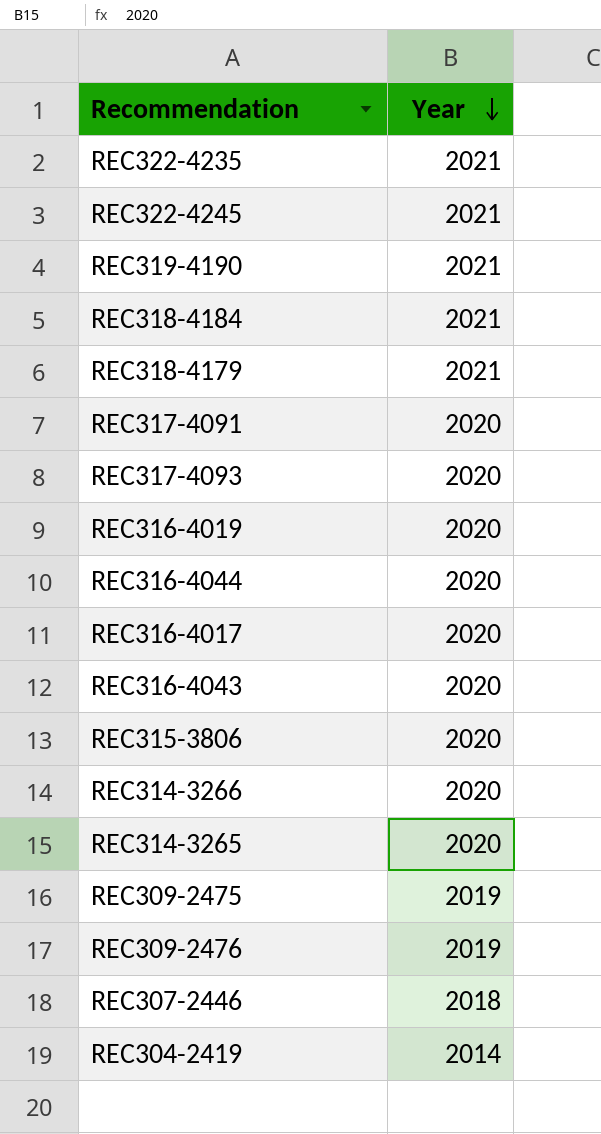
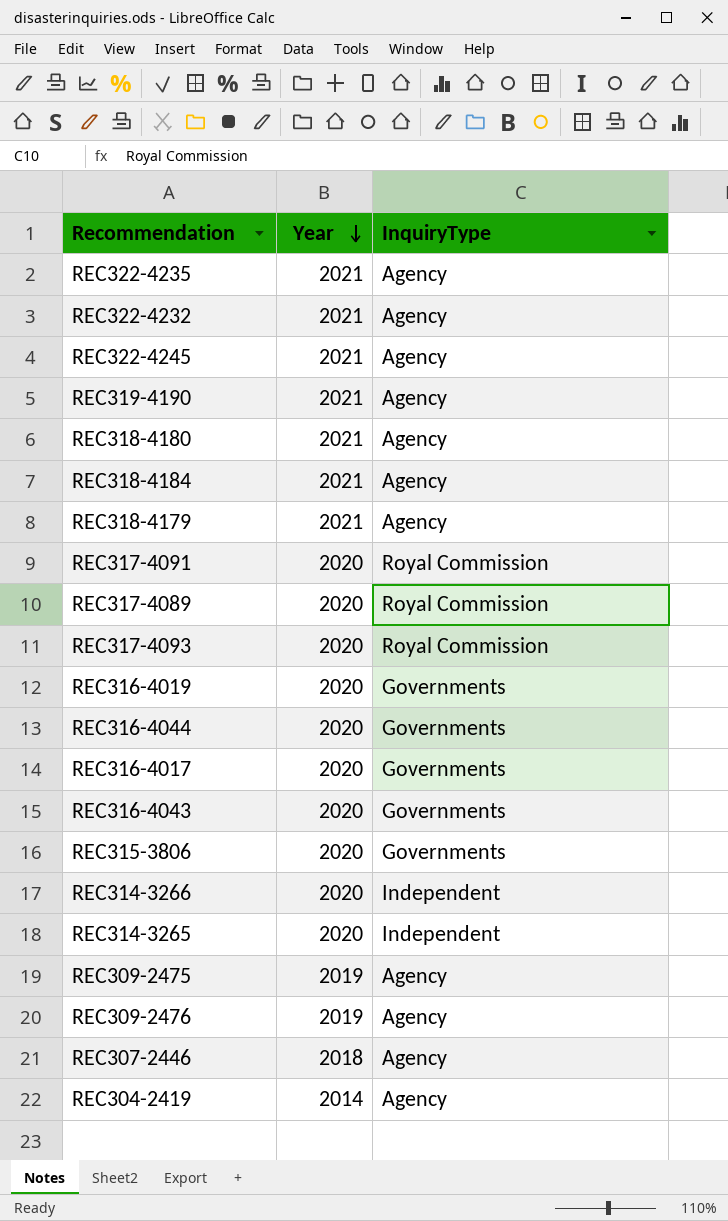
column InquiryType | position: none -> 3
row REC322-4232: none -> 2021 | Agency
row REC318-4180: none -> 2021 | Agency
row REC317-4089: none -> 2020 | Royal Commission

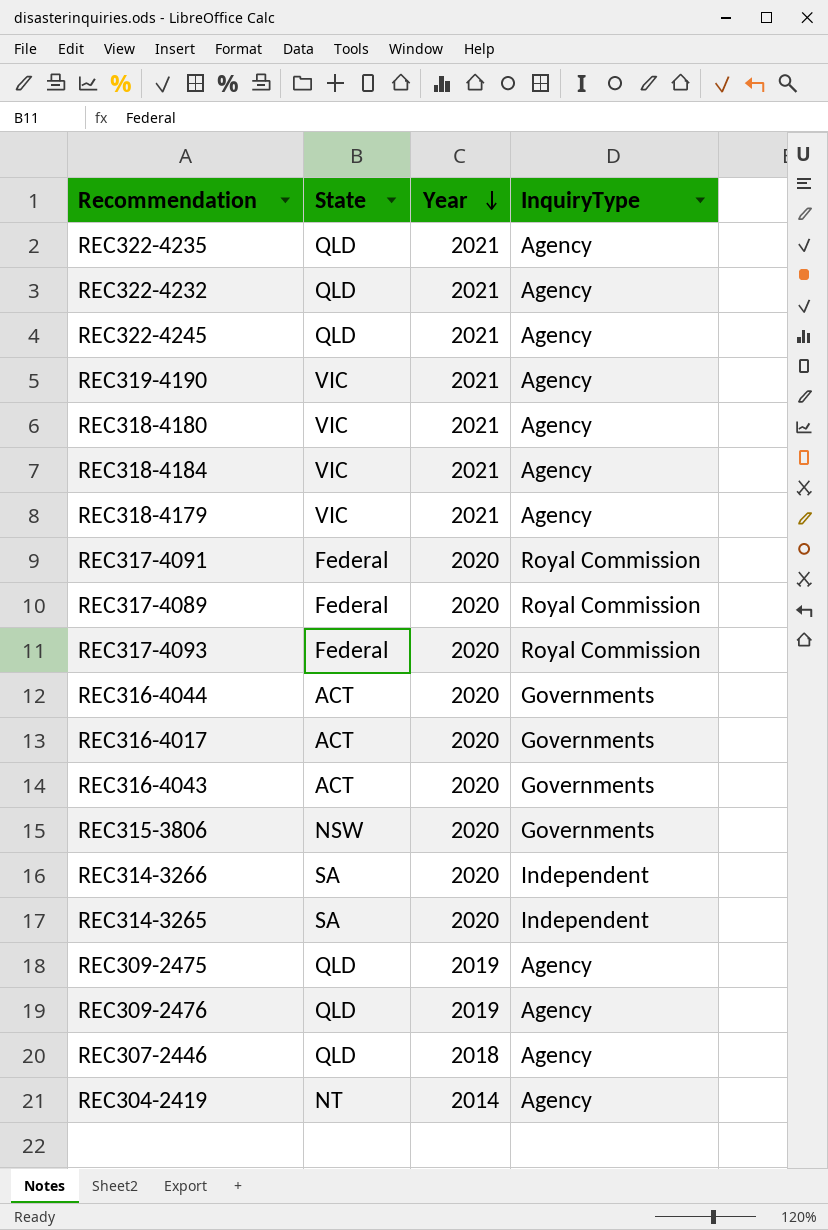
column State | position: none -> 2
row REC316-4019: 2020 | Governments -> none

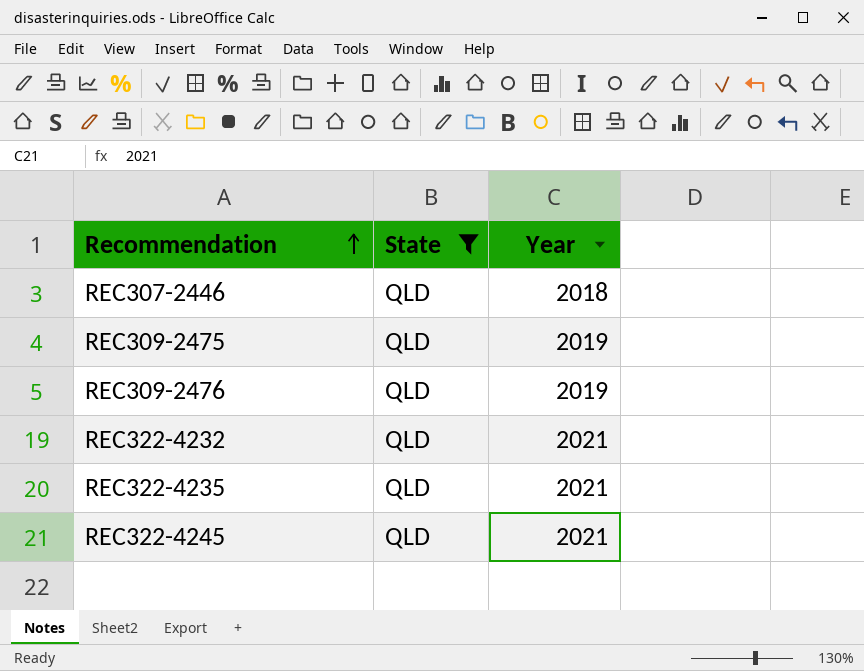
filter: none -> State = QLD
row order: Year descending -> Recommendation ascending
column InquiryType | position: 4 -> none

